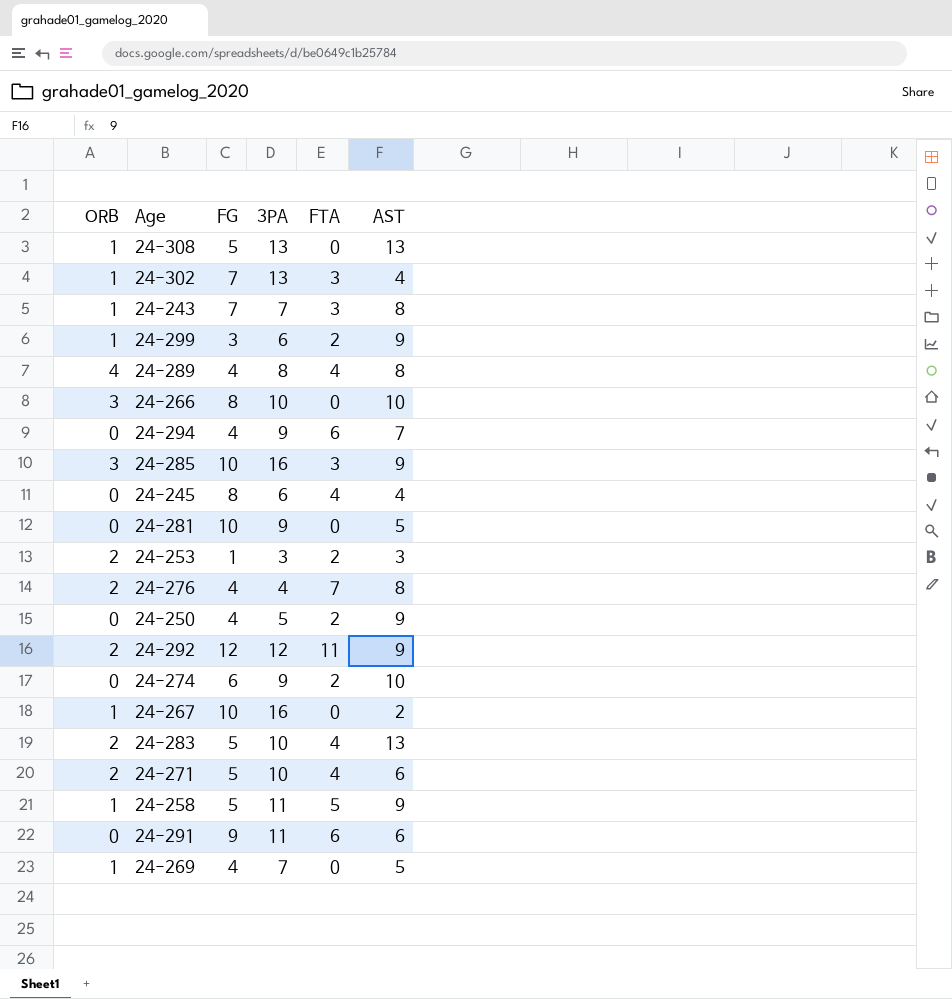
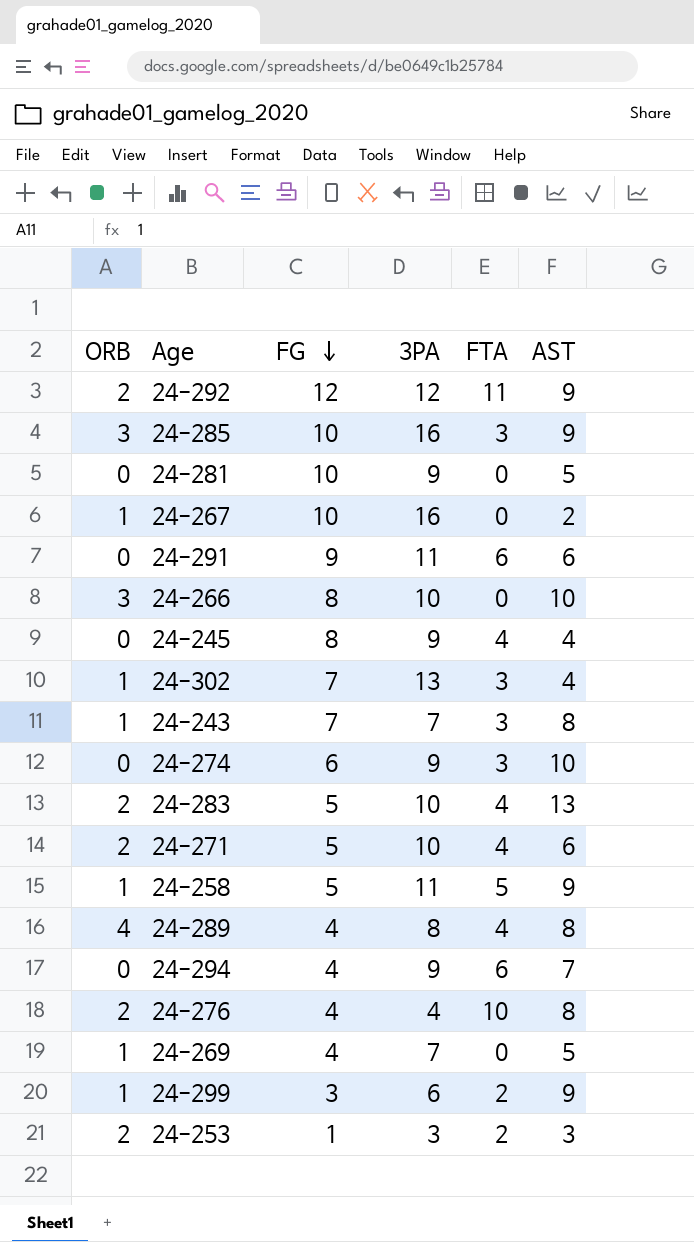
row order: none -> FG descending
row 24-308: 1 | 5 | 13 | 0 | 13 -> none
row 24-250: 0 | 4 | 5 | 2 | 9 -> none
24-245 | 3PA: 6 -> 9
24-274 | FTA: 2 -> 3
24-276 | FTA: 7 -> 10

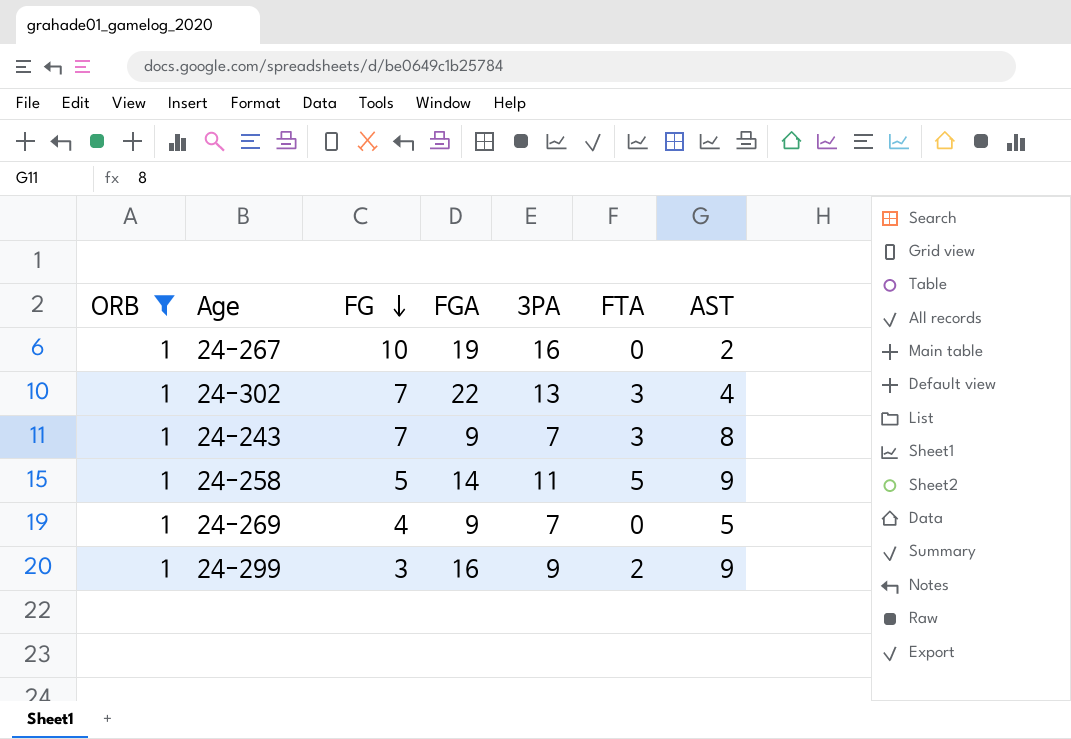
filter: none -> ORB = 1
column FGA | position: none -> 4
24-299 | 3PA: 6 -> 9

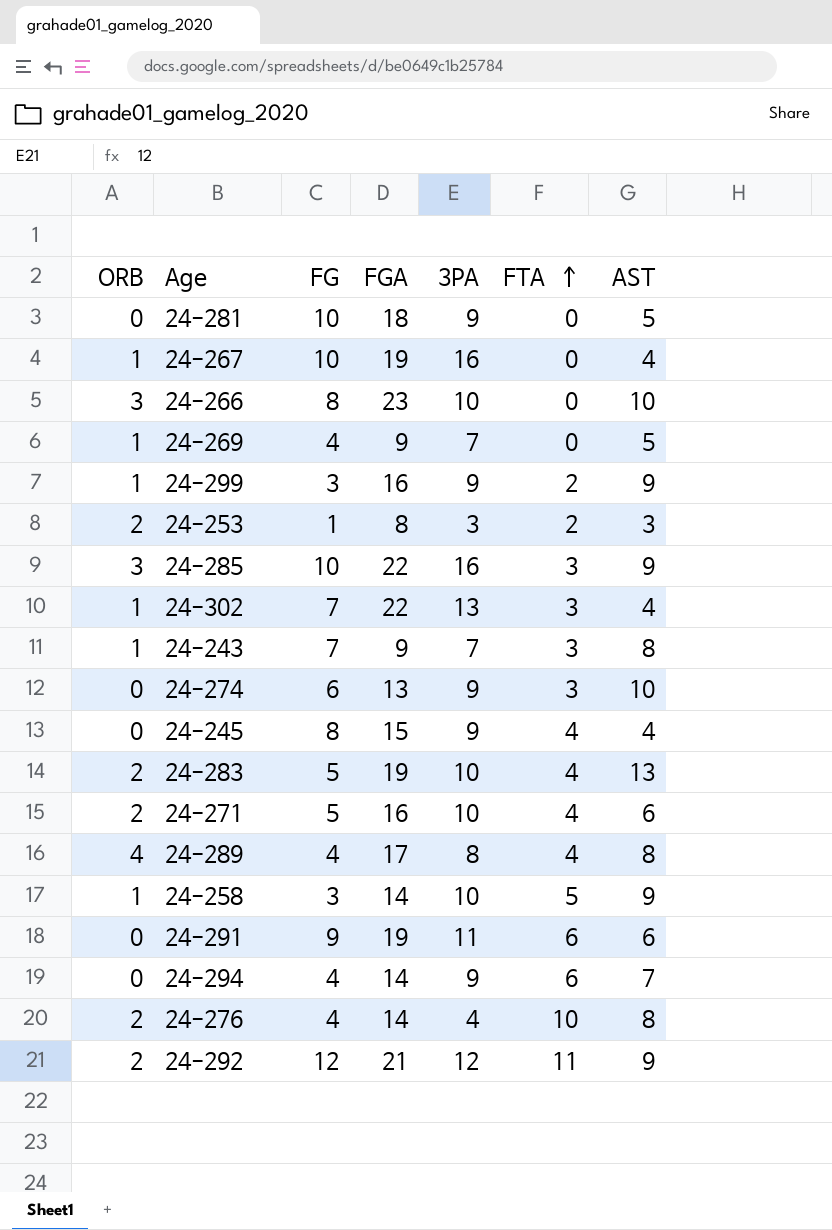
filter: ORB = 1 -> none
row order: FG descending -> FTA ascending
24-267 | AST: 2 -> 4
24-258 | FG: 5 -> 3
24-258 | 3PA: 11 -> 10

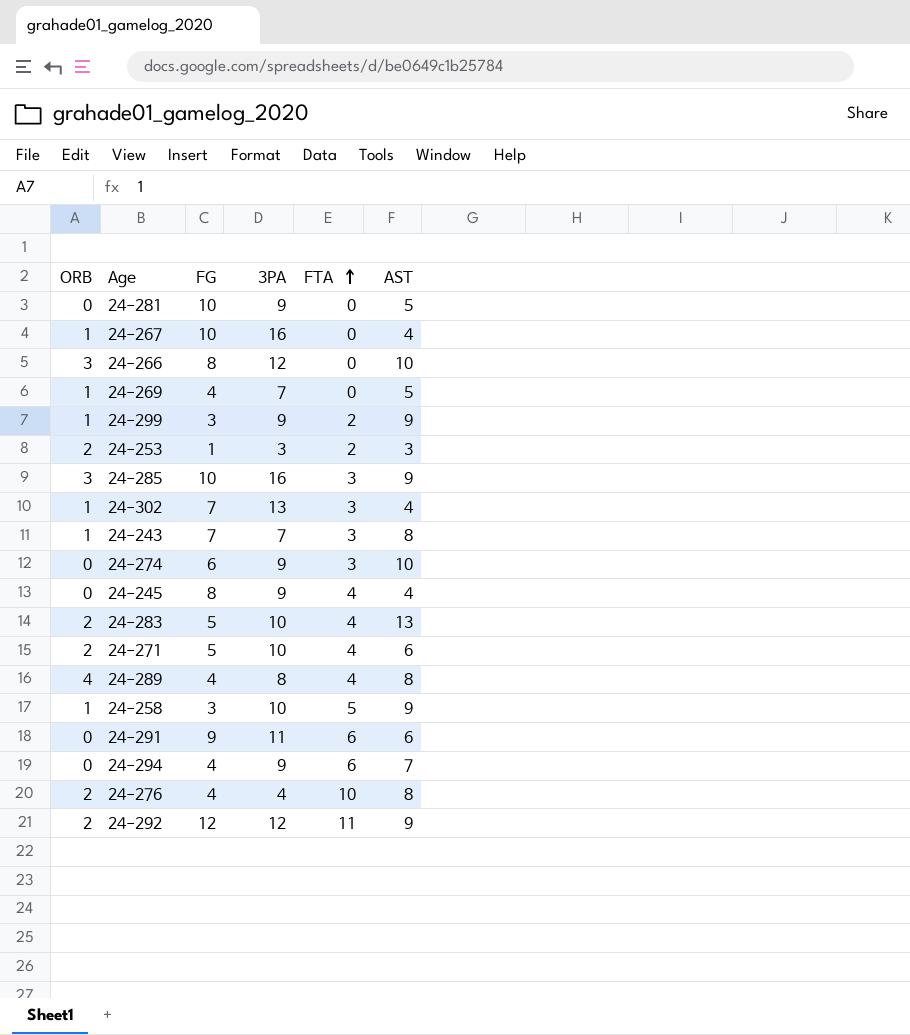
column FGA | position: 4 -> none
24-266 | 3PA: 10 -> 12

